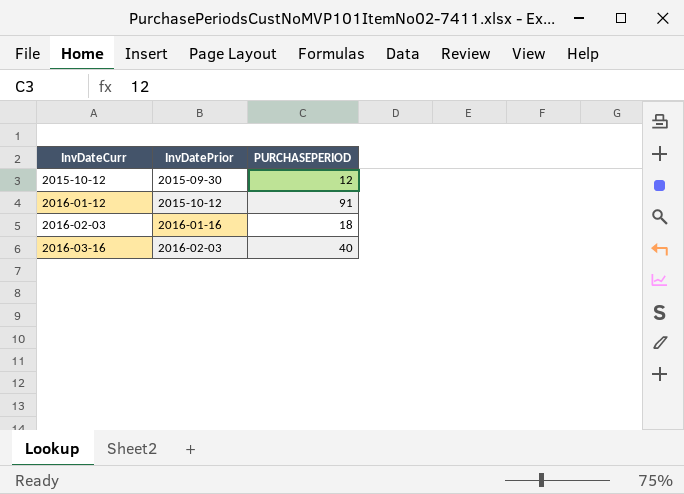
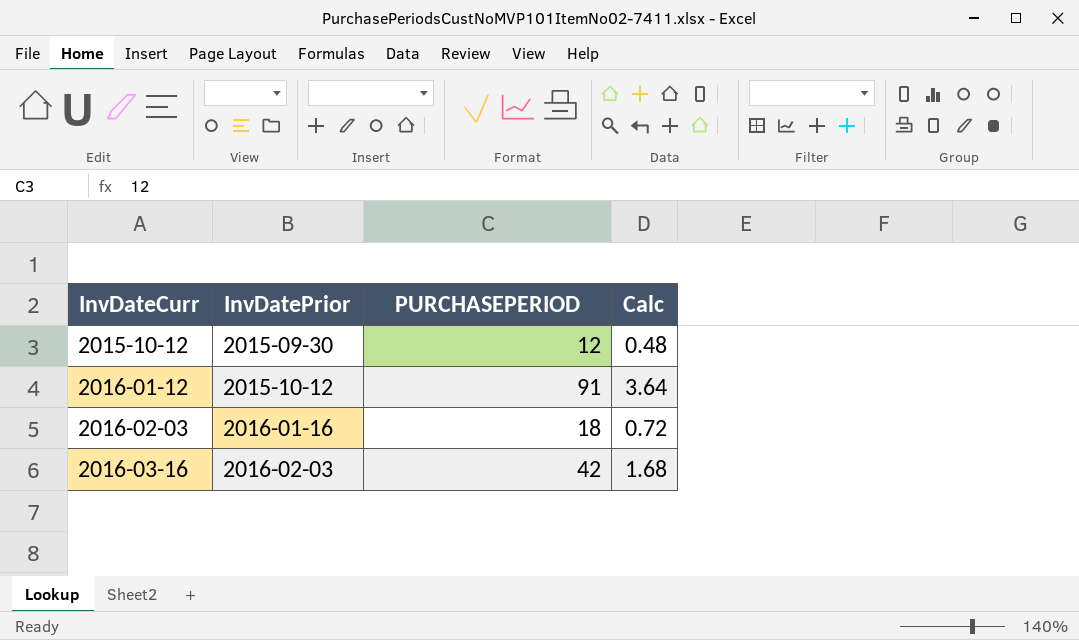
column Calc | formula: none -> [PURCHASEPERIOD] * 0.04
2016-03-16 | PURCHASEPERIOD: 40 -> 42

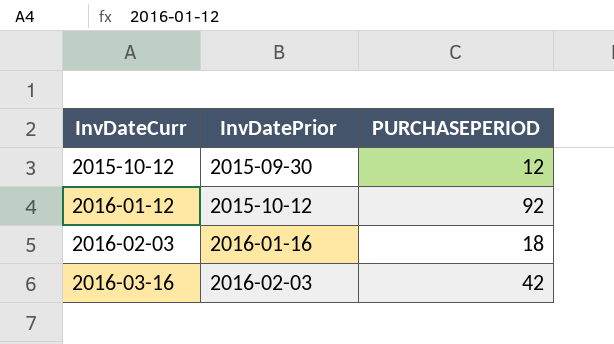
column Calc | formula: [PURCHASEPERIOD] * 0.04 -> none
2016-01-12 | PURCHASEPERIOD: 91 -> 92

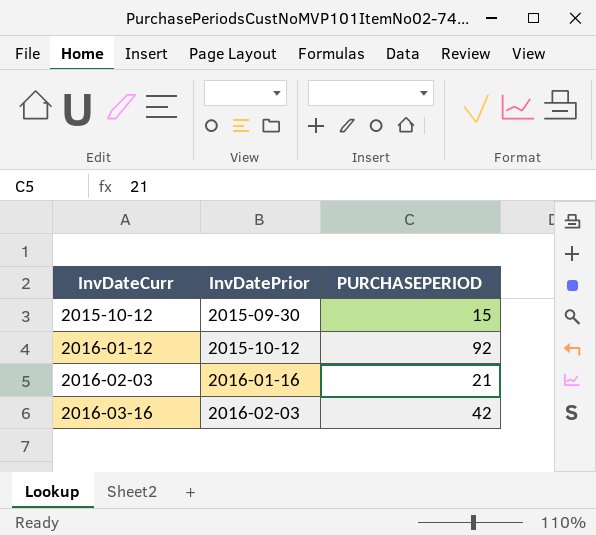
2015-10-12 | PURCHASEPERIOD: 12 -> 15
2016-02-03 | PURCHASEPERIOD: 18 -> 21

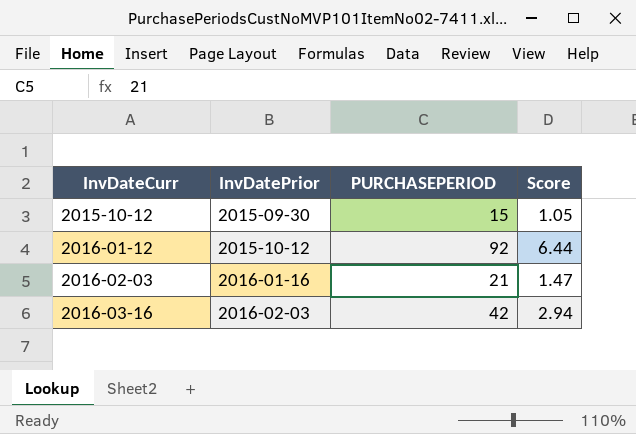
column Score | formula: none -> [PURCHASEPERIOD] * 0.07

